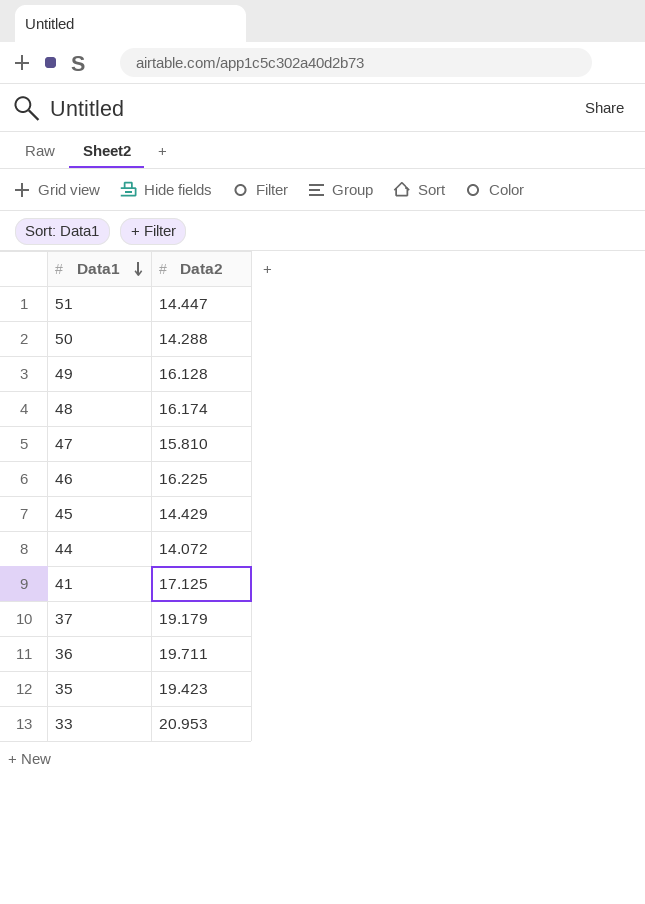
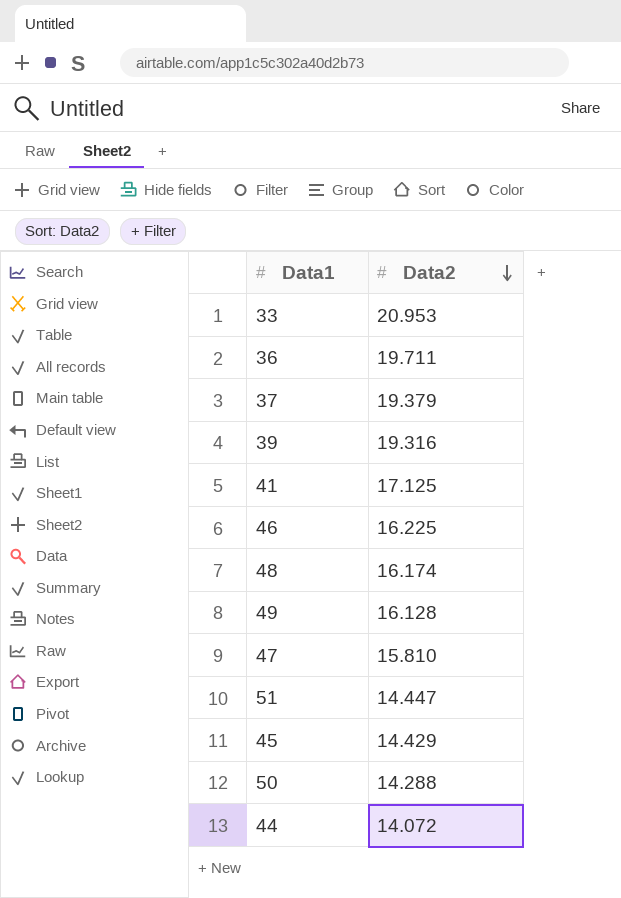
row order: Data1 descending -> Data2 descending
row 35: 19.423 -> none
37 | Data2: 19.179 -> 19.379
row 39: none -> 19.316

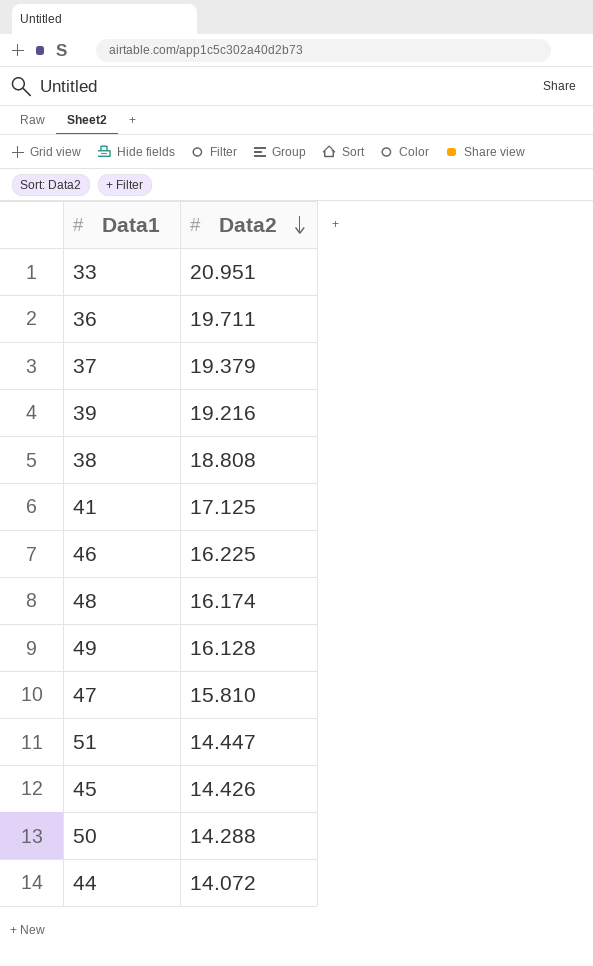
33 | Data2: 20.953 -> 20.951
39 | Data2: 19.316 -> 19.216
row 38: none -> 18.808
45 | Data2: 14.429 -> 14.426

